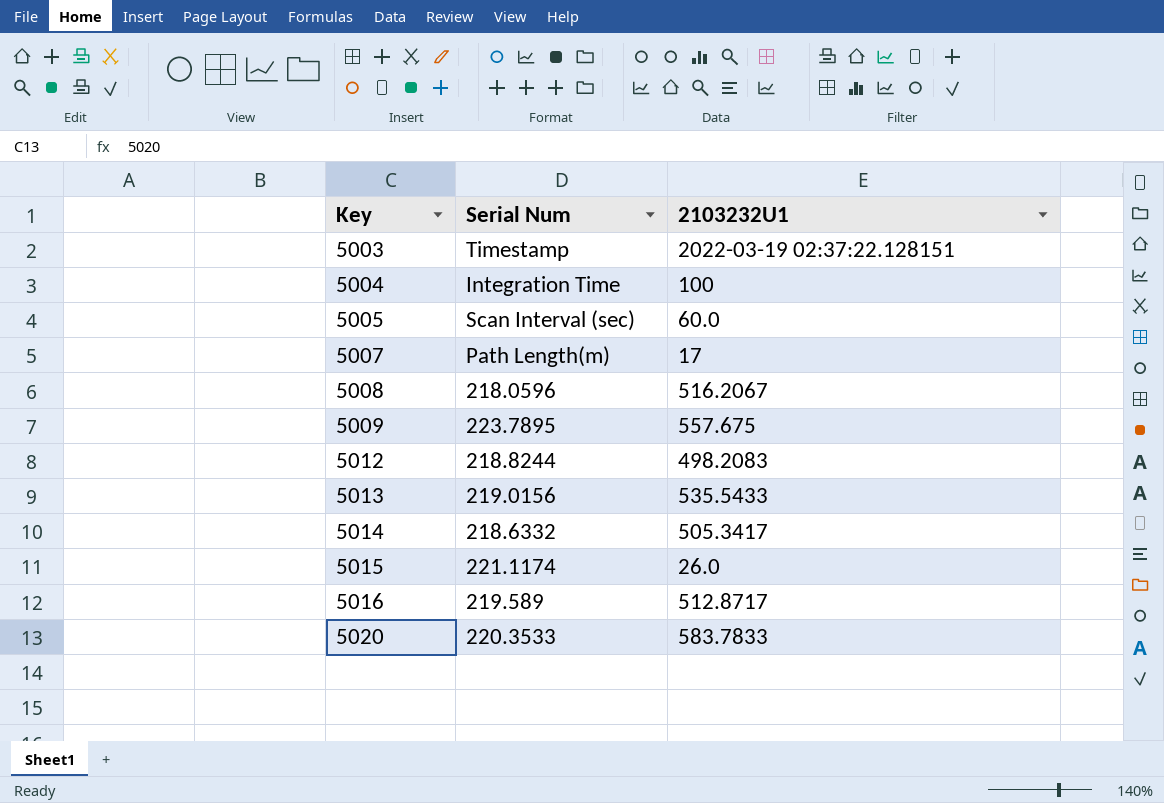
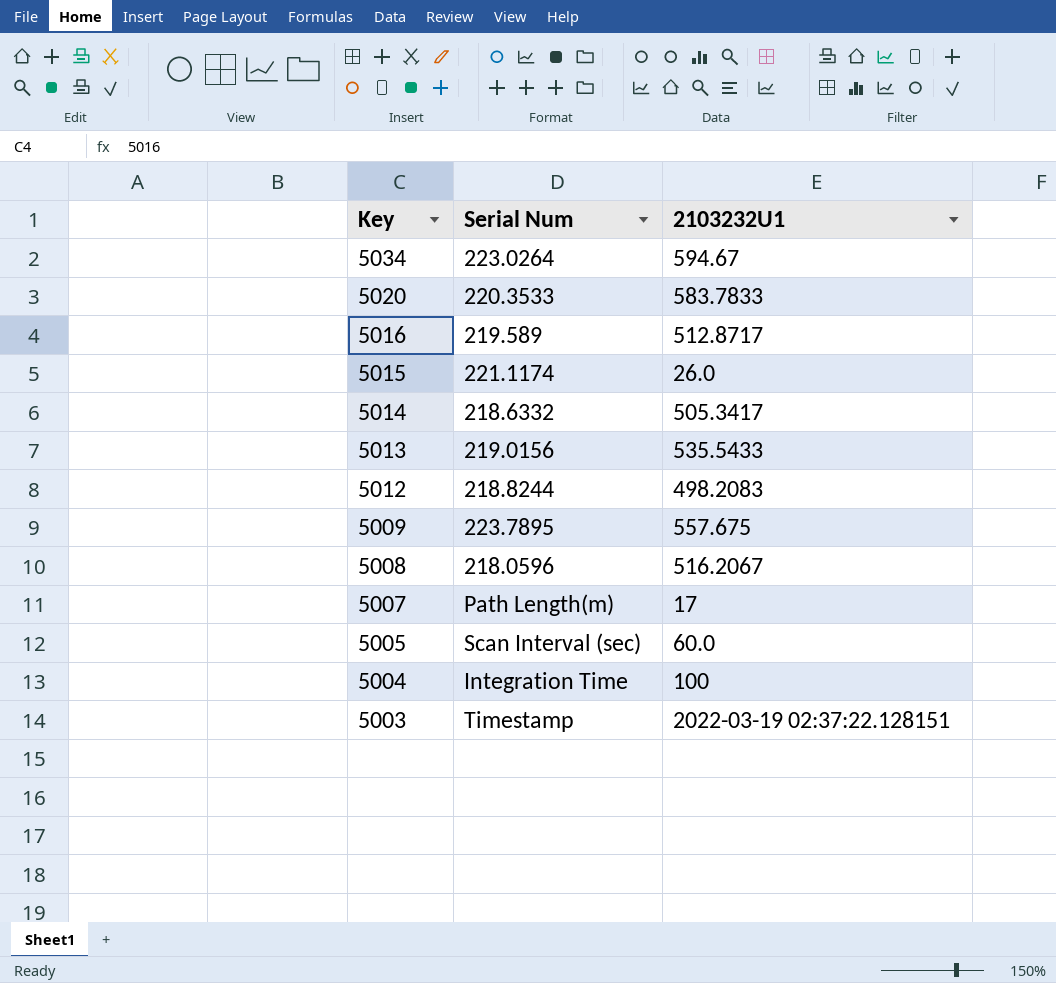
row order: Key ascending -> Key descending
row 5034: none -> 223.0264 | 594.67

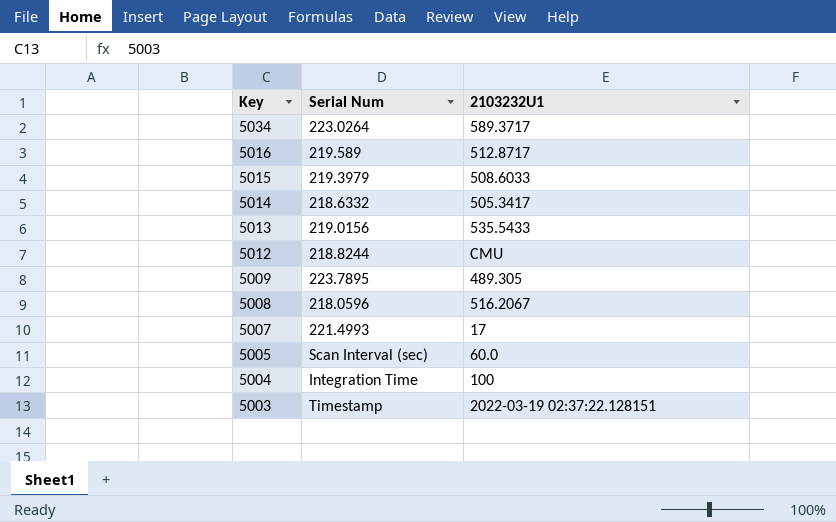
row 5020: 220.3533 | 583.7833 -> none
5034 | 2103232U1: 594.67 -> 589.3717
5015 | Serial Num: 221.1174 -> 219.3979
5015 | 2103232U1: 26.0 -> 508.6033
5012 | 2103232U1: 498.2083 -> CMU
5009 | 2103232U1: 557.675 -> 489.305
5007 | Serial Num: Path Length(m) -> 221.4993

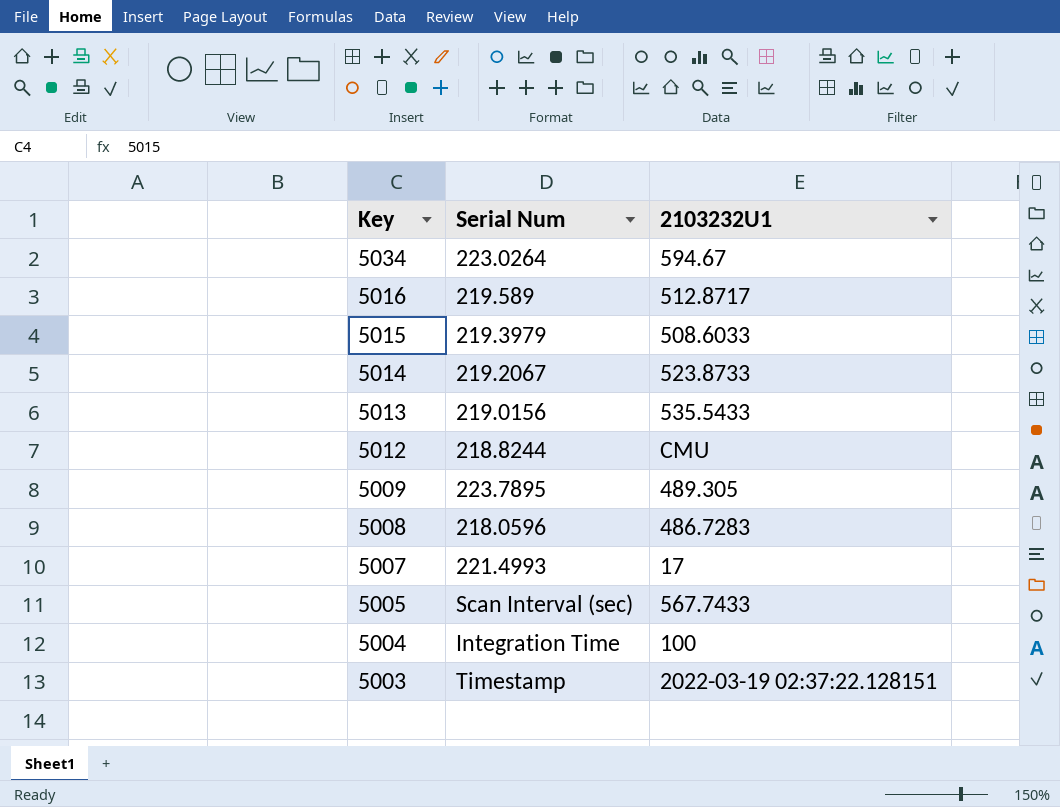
5034 | 2103232U1: 589.3717 -> 594.67
5014 | Serial Num: 218.6332 -> 219.2067
5014 | 2103232U1: 505.3417 -> 523.8733
5008 | 2103232U1: 516.2067 -> 486.7283
5005 | 2103232U1: 60.0 -> 567.7433

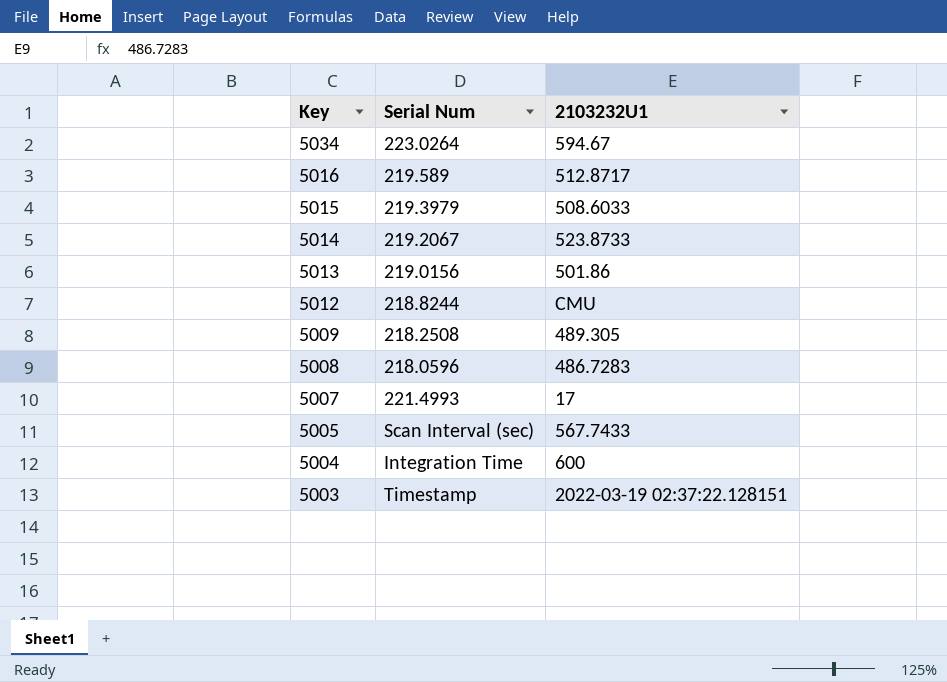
5013 | 2103232U1: 535.5433 -> 501.86
5009 | Serial Num: 223.7895 -> 218.2508
5004 | 2103232U1: 100 -> 600

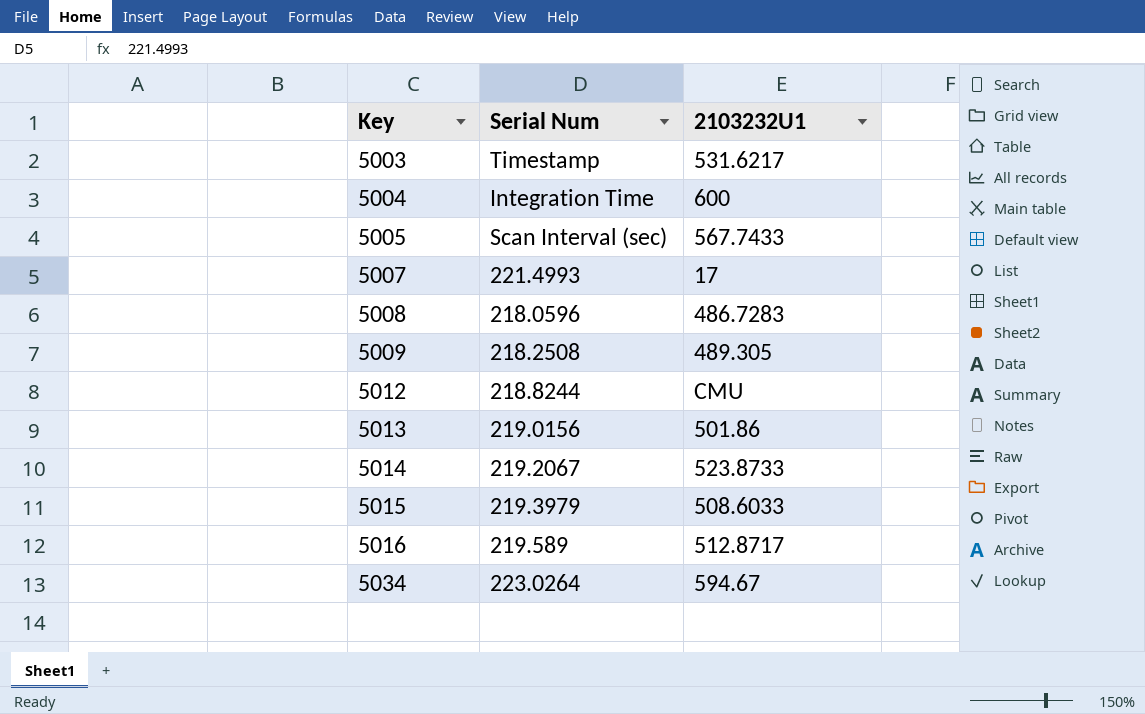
row order: Key descending -> Key ascending
5003 | 2103232U1: 2022-03-19 02:37:22.128151 -> 531.6217

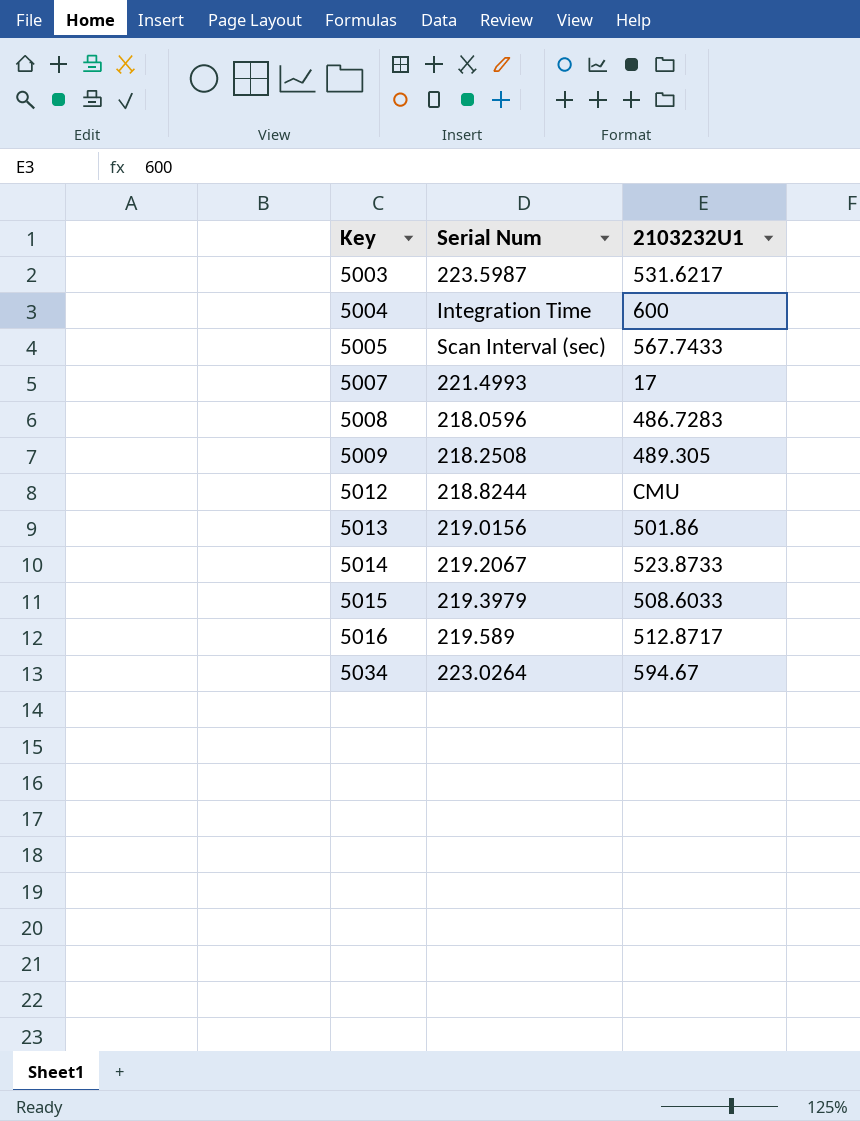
5003 | Serial Num: Timestamp -> 223.5987

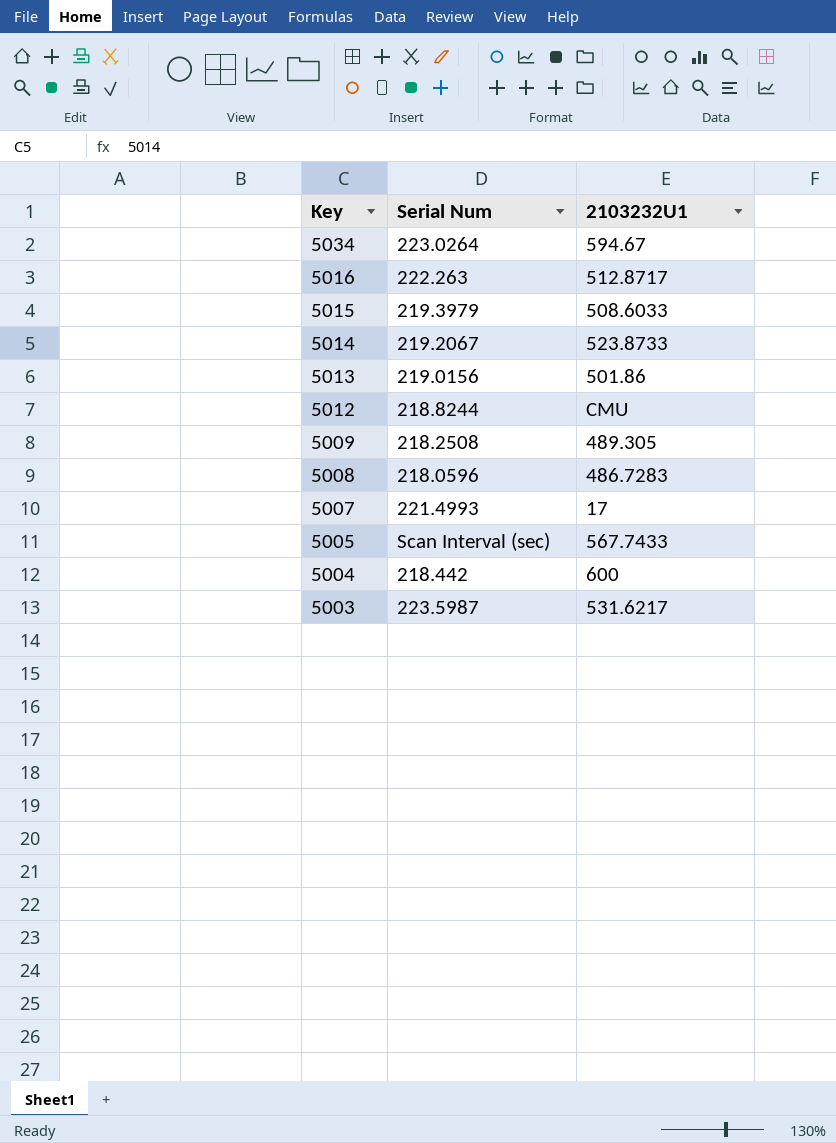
row order: Key ascending -> Key descending
5016 | Serial Num: 219.589 -> 222.263
5004 | Serial Num: Integration Time -> 218.442

